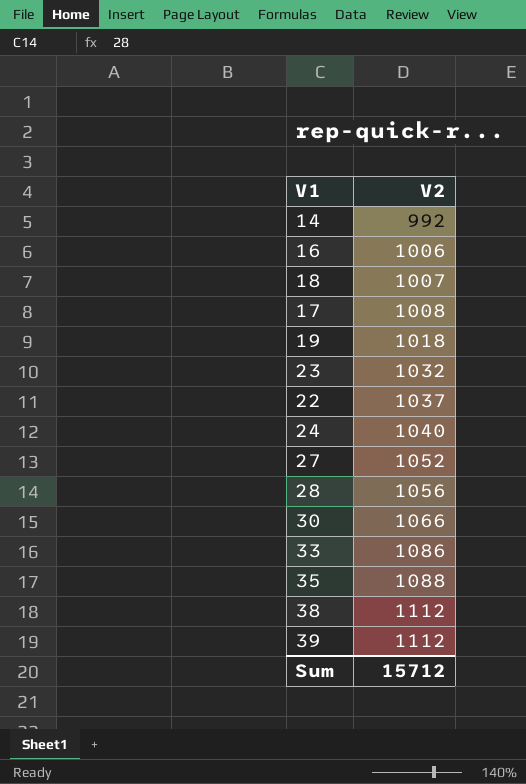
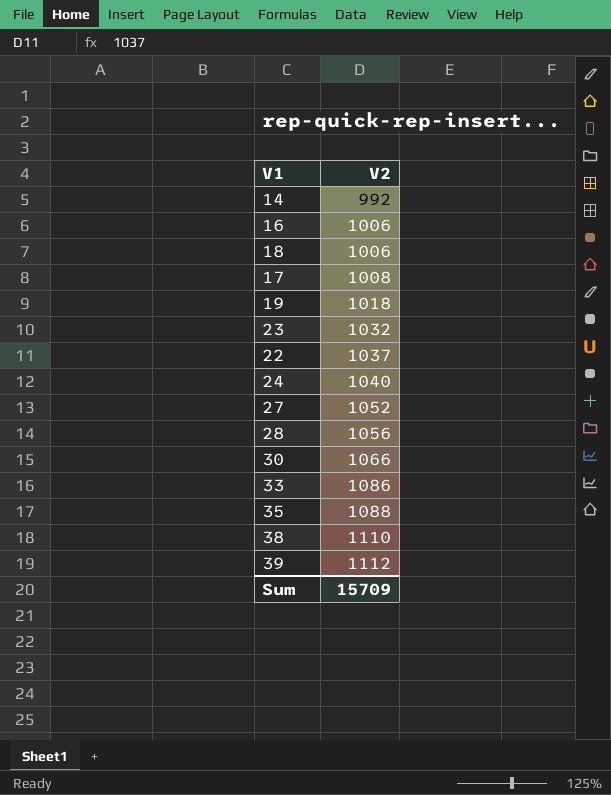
18 | V2: 1007 -> 1006
38 | V2: 1112 -> 1110
Sum | V2: 15712 -> 15709

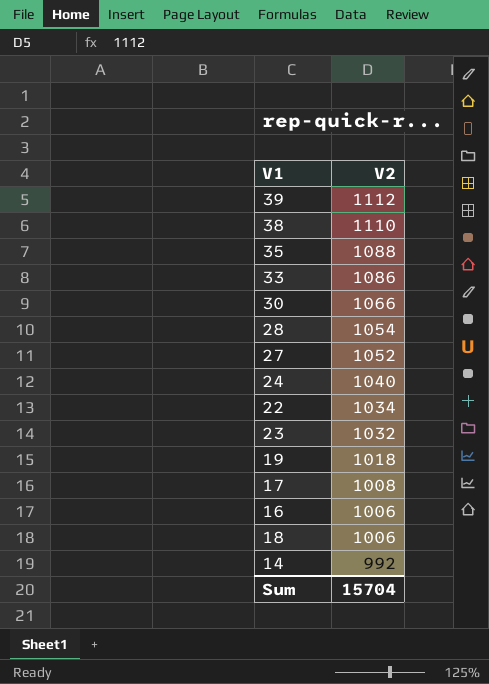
row order: V2 ascending -> V2 descending
28 | V2: 1056 -> 1054
22 | V2: 1037 -> 1034
Sum | V2: 15709 -> 15704

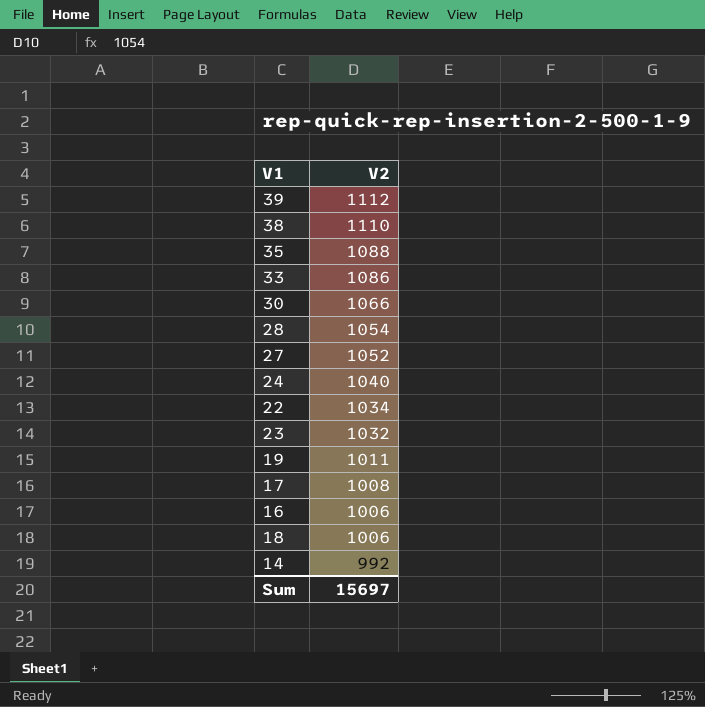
19 | V2: 1018 -> 1011
Sum | V2: 15704 -> 15697

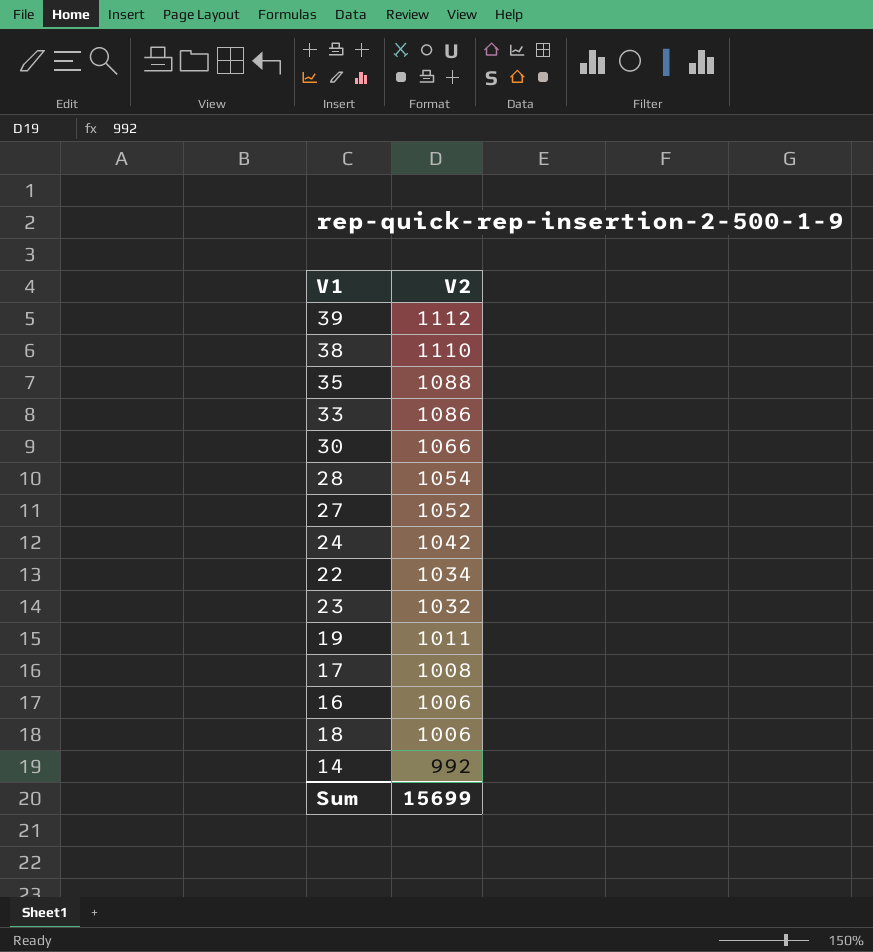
24 | V2: 1040 -> 1042
Sum | V2: 15697 -> 15699

